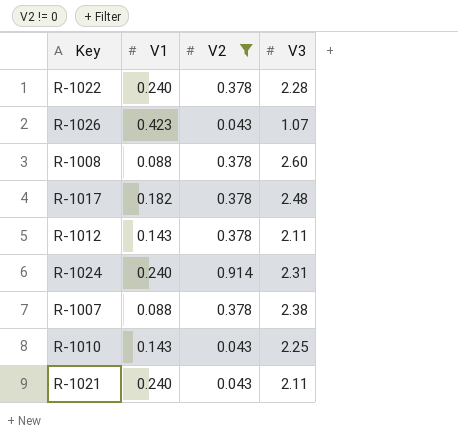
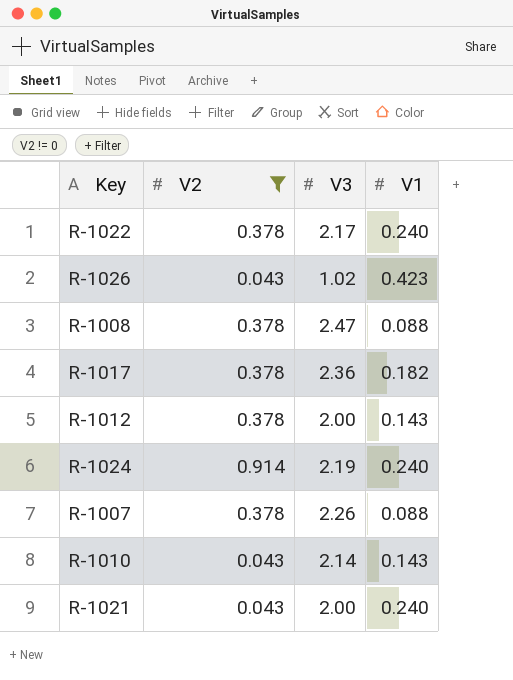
column V1 | position: 2 -> 4
R-1022 | V3: 2.28 -> 2.17
R-1026 | V3: 1.07 -> 1.02
R-1008 | V3: 2.60 -> 2.47
R-1017 | V3: 2.48 -> 2.36
R-1012 | V3: 2.11 -> 2.00
R-1024 | V3: 2.31 -> 2.19
R-1007 | V3: 2.38 -> 2.26
R-1010 | V3: 2.25 -> 2.14
R-1021 | V3: 2.11 -> 2.00

